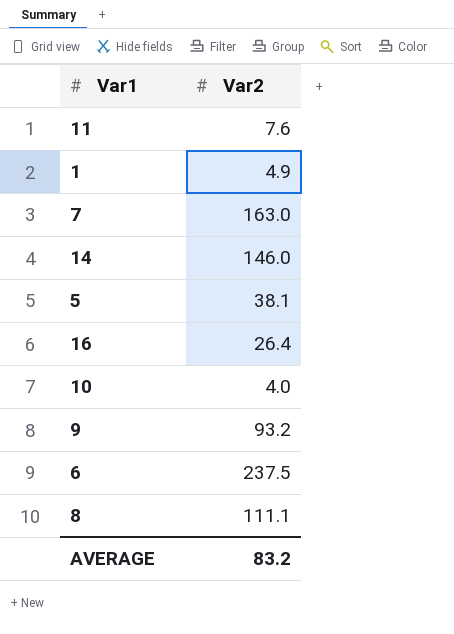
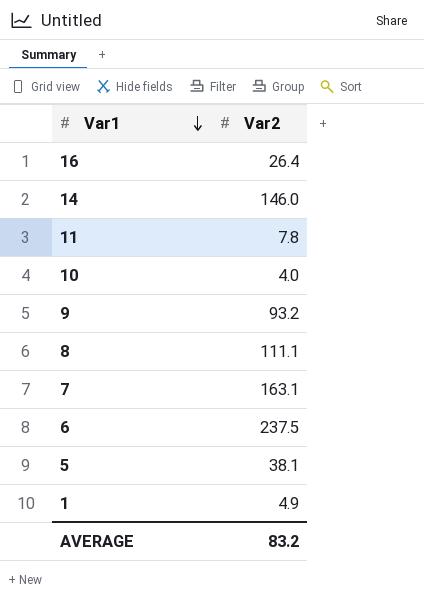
row order: none -> Var1 descending
11 | Var2: 7.6 -> 7.8
7 | Var2: 163.0 -> 163.1

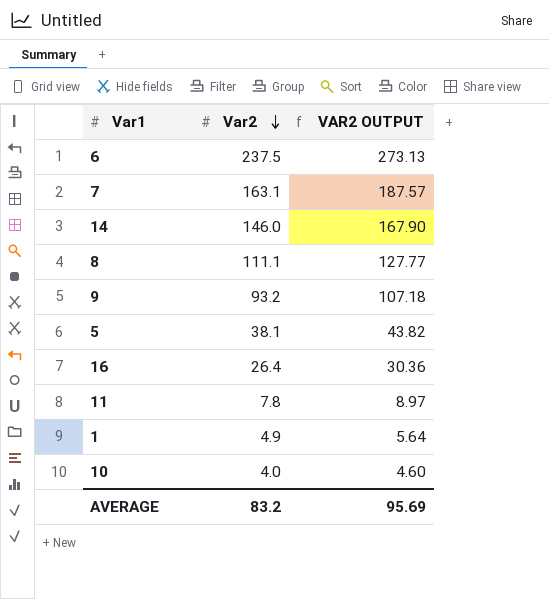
row order: Var1 descending -> Var2 descending
column VAR2 OUTPUT | formula: none -> [Var2] * 1.15

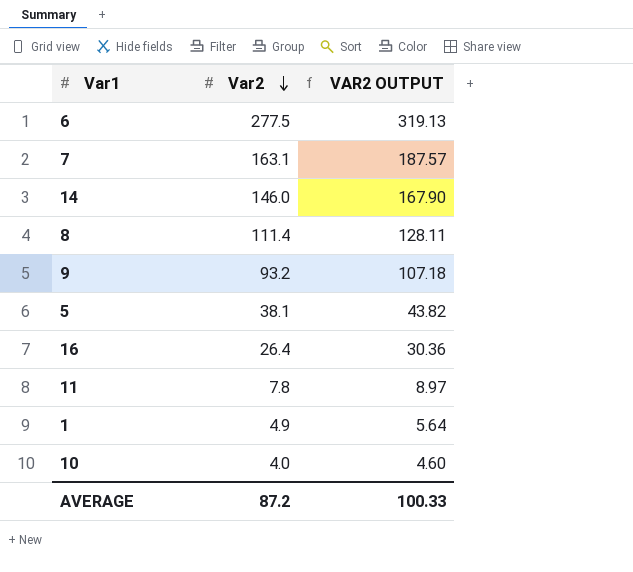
6 | Var2: 237.5 -> 277.5
6 | VAR2 OUTPUT: 273.13 -> 319.13
8 | Var2: 111.1 -> 111.4
8 | VAR2 OUTPUT: 127.77 -> 128.11
AVERAGE | Var2: 83.2 -> 87.2
AVERAGE | VAR2 OUTPUT: 95.69 -> 100.33

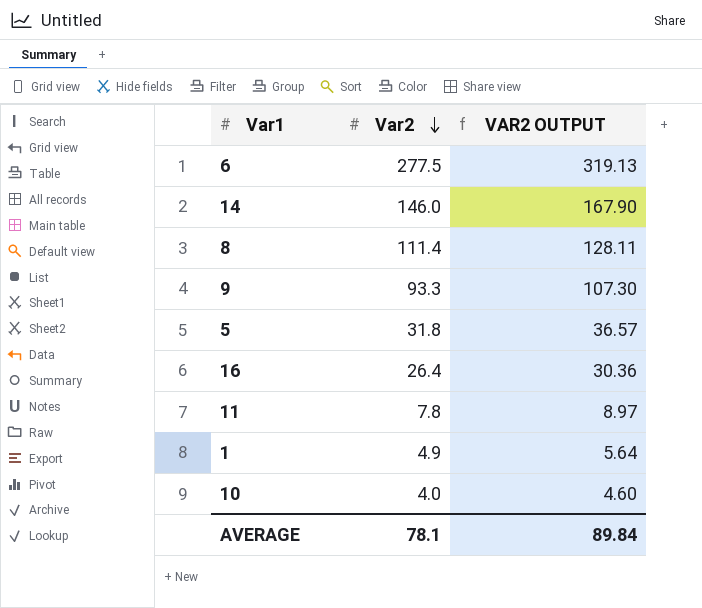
row 7: 163.1 | 187.57 -> none
9 | Var2: 93.2 -> 93.3
9 | VAR2 OUTPUT: 107.18 -> 107.30
5 | Var2: 38.1 -> 31.8
5 | VAR2 OUTPUT: 43.82 -> 36.57
AVERAGE | Var2: 87.2 -> 78.1
AVERAGE | VAR2 OUTPUT: 100.33 -> 89.84

